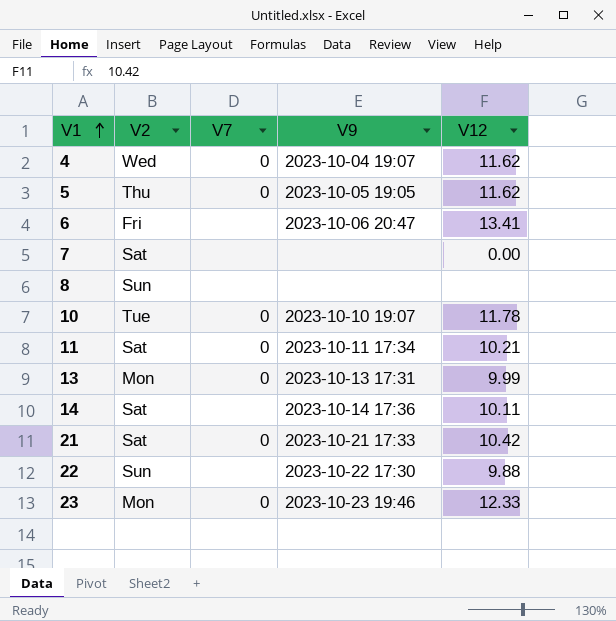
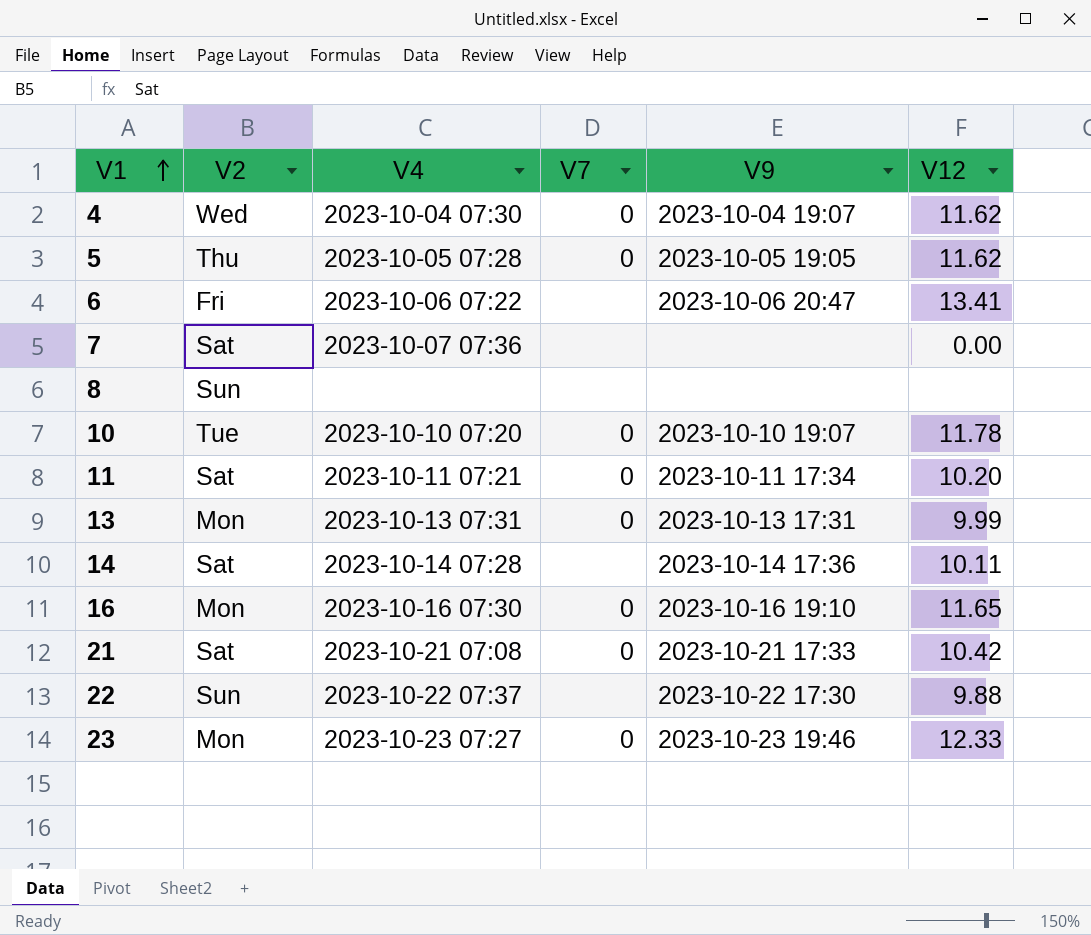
column V4 | position: none -> 3
11 | V12: 10.21 -> 10.20
row 16: none -> Mon | 2023-10-16 07:30 | 0 | 2023-10-16 19:10 | 11.65

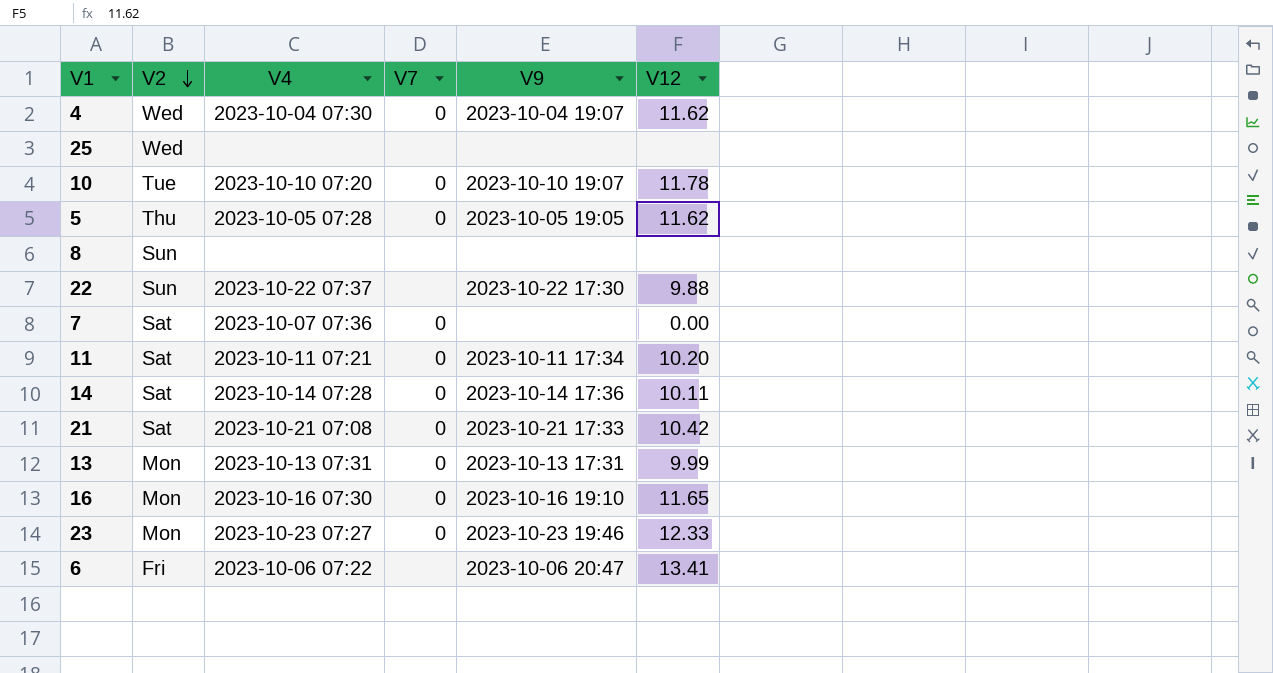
row order: V1 ascending -> V2 descending
row 25: none -> Wed | none | none | none | none
7 | V7: none -> 0
14 | V7: none -> 0

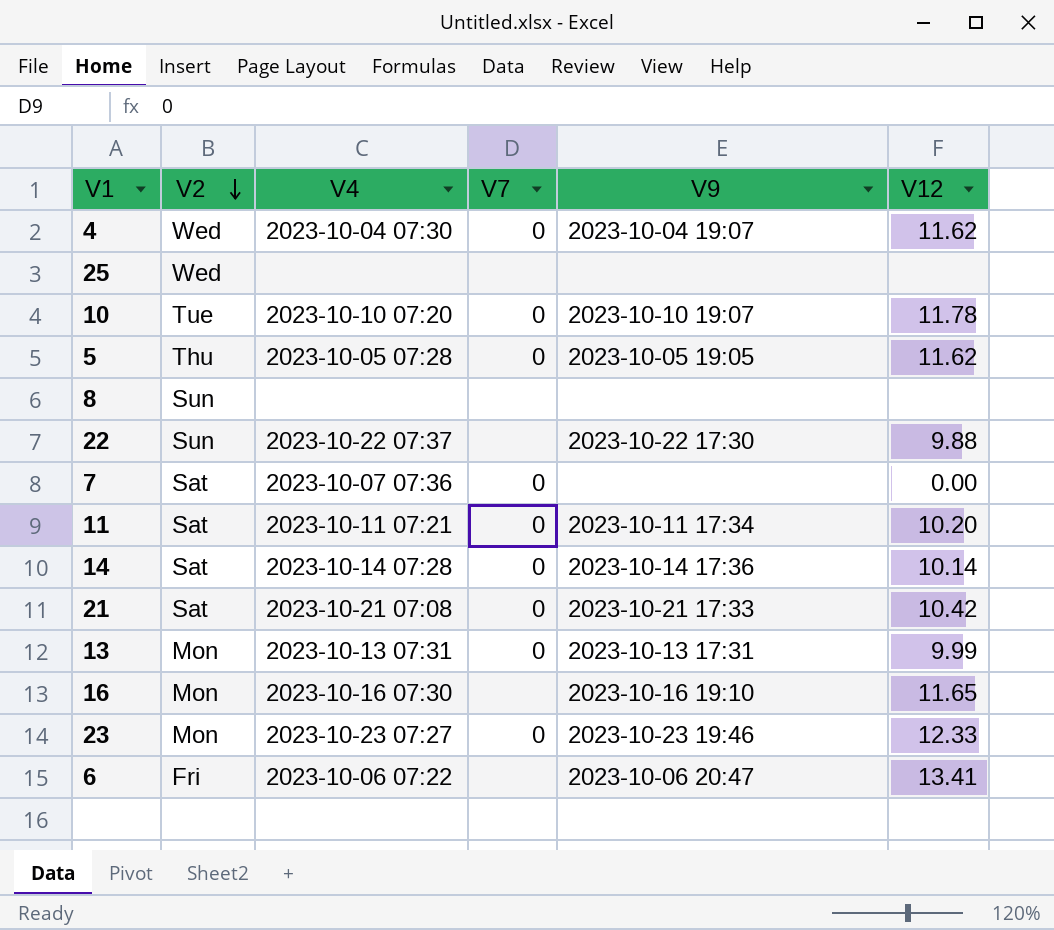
14 | V12: 10.11 -> 10.14
16 | V7: 0 -> none

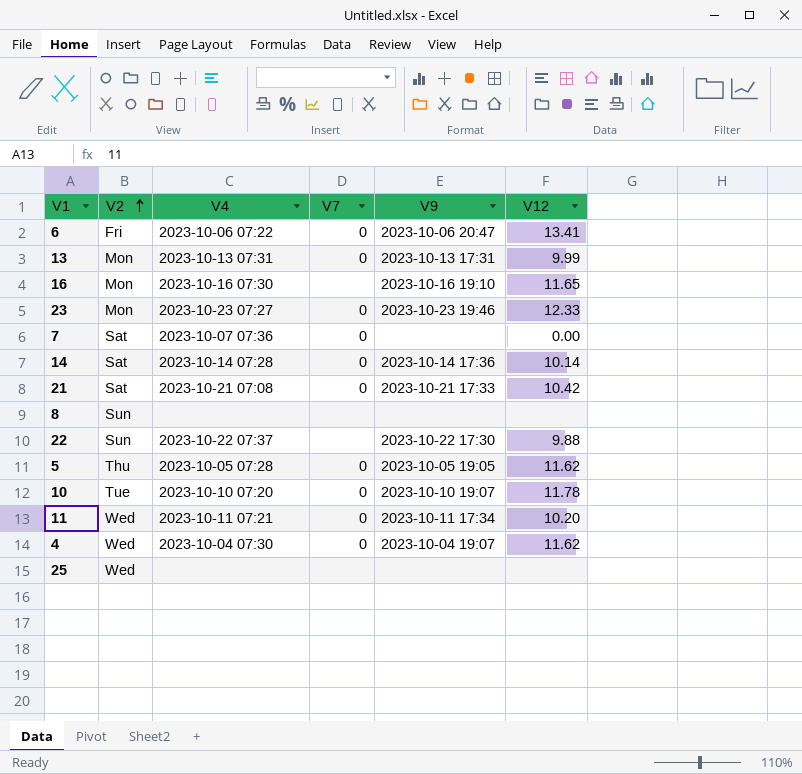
row order: V2 descending -> V2 ascending
6 | V7: none -> 0
11 | V2: Sat -> Wed

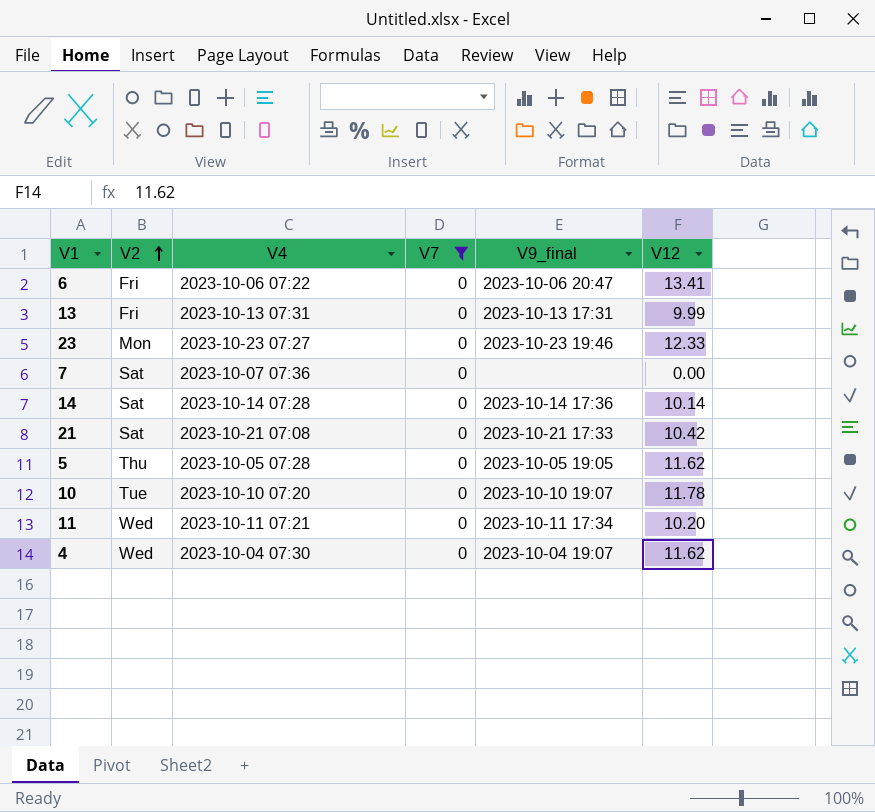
filter: none -> V7 = 0
column name: V9 -> V9_final
13 | V2: Mon -> Fri

